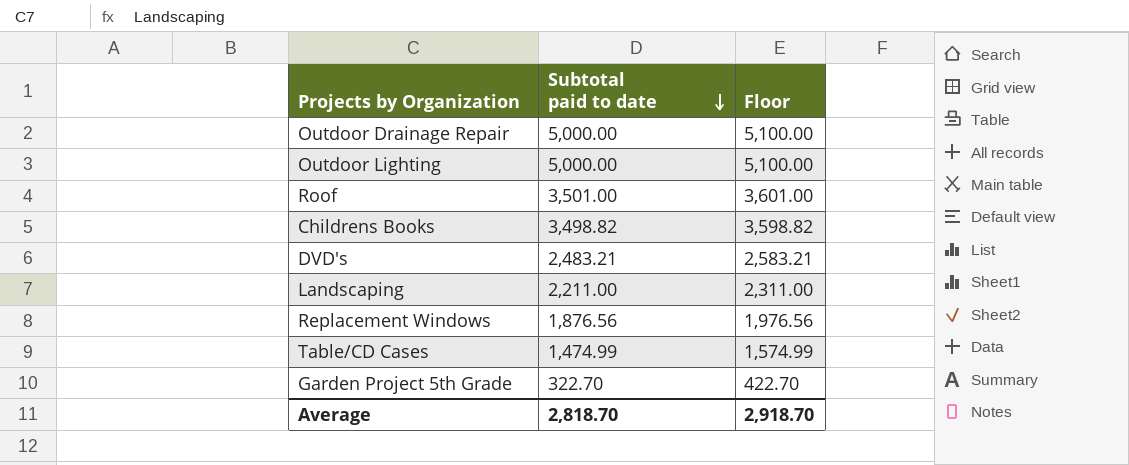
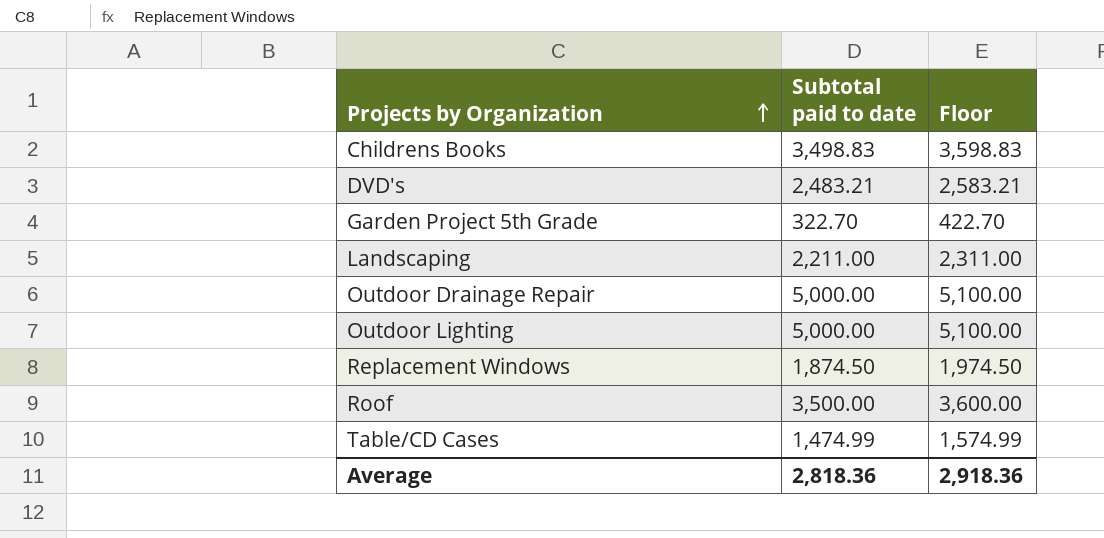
row order: Subtotal paid to date descending -> Projects by Organization ascending
Childrens Books | Subtotal paid to date: 3,498.82 -> 3,498.83
Childrens Books | Floor: 3,598.82 -> 3,598.83
Replacement Windows | Subtotal paid to date: 1,876.56 -> 1,874.50
Replacement Windows | Floor: 1,976.56 -> 1,974.50
Roof | Subtotal paid to date: 3,501.00 -> 3,500.00
Roof | Floor: 3,601.00 -> 3,600.00
Average | Subtotal paid to date: 2,818.70 -> 2,818.36
Average | Floor: 2,918.70 -> 2,918.36

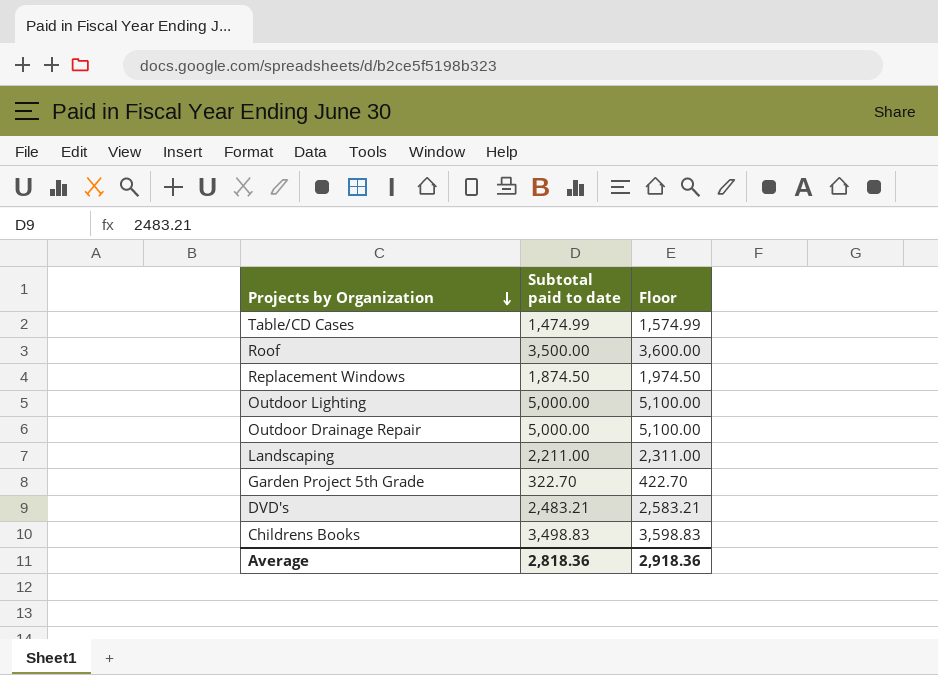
row order: Projects by Organization ascending -> Projects by Organization descending

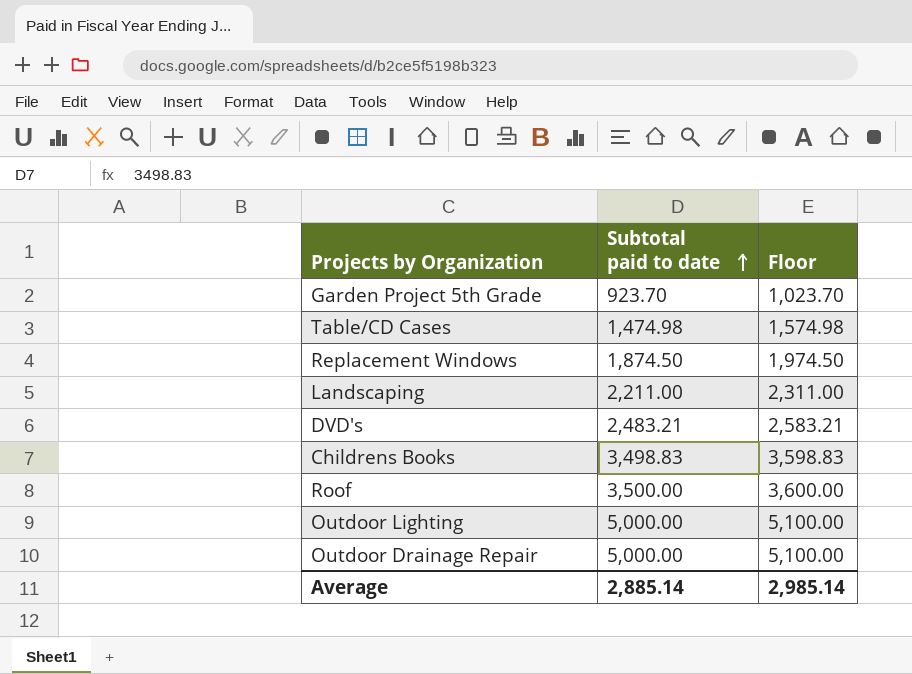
row order: Projects by Organization descending -> Subtotal paid to date ascending
Garden Project 5th Grade | Subtotal paid to date: 322.70 -> 923.70
Garden Project 5th Grade | Floor: 422.70 -> 1,023.70
Table/CD Cases | Subtotal paid to date: 1,474.99 -> 1,474.98
Table/CD Cases | Floor: 1,574.99 -> 1,574.98
Average | Subtotal paid to date: 2,818.36 -> 2,885.14
Average | Floor: 2,918.36 -> 2,985.14

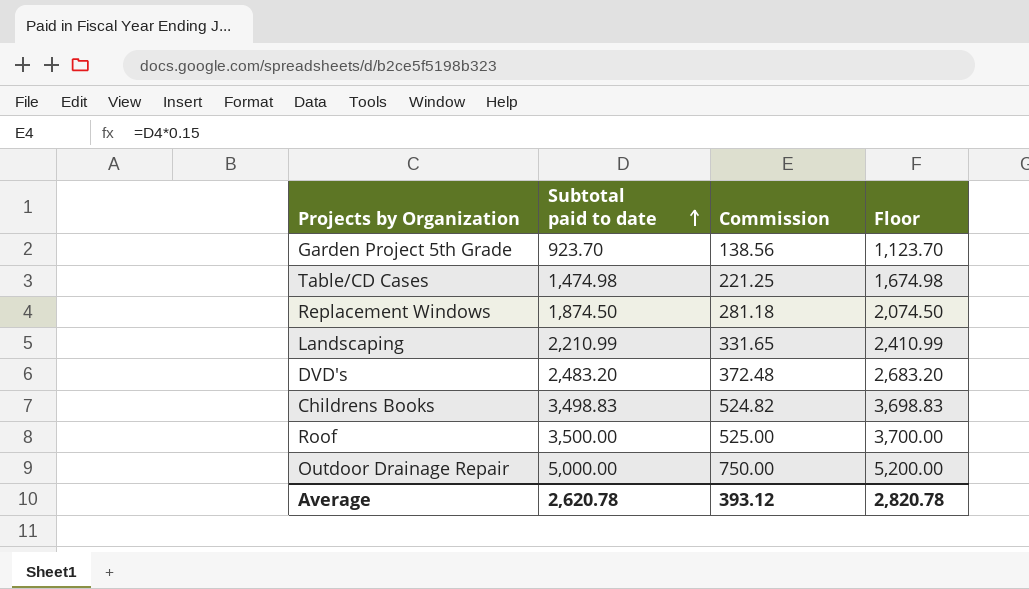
column Commission | formula: none -> [Subtotal paid to date] * 0.15
column Floor | formula: [Subtotal paid to date] + 100 -> [Subtotal paid to date] + 200
row Outdoor Lighting: 5,000.00 | 5,100.00 -> none
Landscaping | Subtotal paid to date: 2,211.00 -> 2,210.99
DVD's | Subtotal paid to date: 2,483.21 -> 2,483.20
Average | Subtotal paid to date: 2,885.14 -> 2,620.78
Average | Floor: 2,985.14 -> 2,820.78

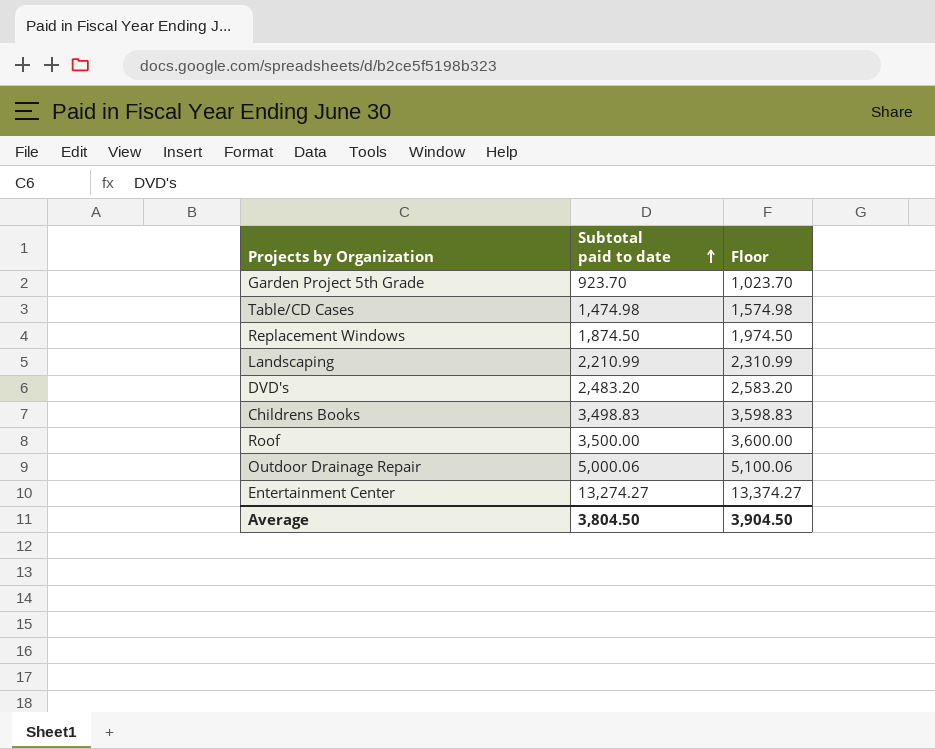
column Commission | formula: [Subtotal paid to date] * 0.15 -> none
column Floor | formula: [Subtotal paid to date] + 200 -> [Subtotal paid to date] + 100
Outdoor Drainage Repair | Subtotal paid to date: 5,000.00 -> 5,000.06
row Entertainment Center: none -> 13,274.27 | 13,374.27
Average | Subtotal paid to date: 2,620.78 -> 3,804.50
Average | Floor: 2,820.78 -> 3,904.50

